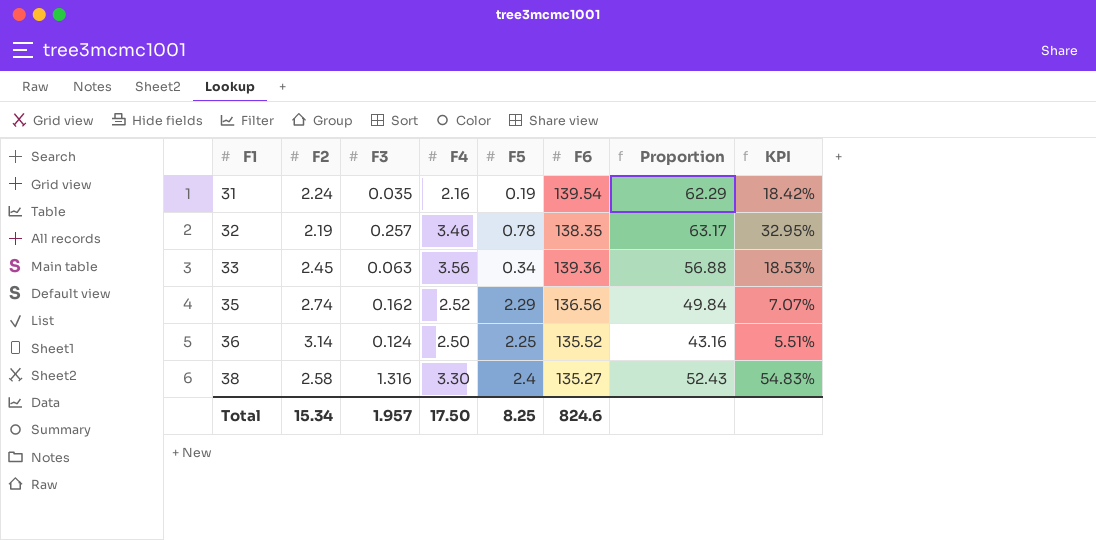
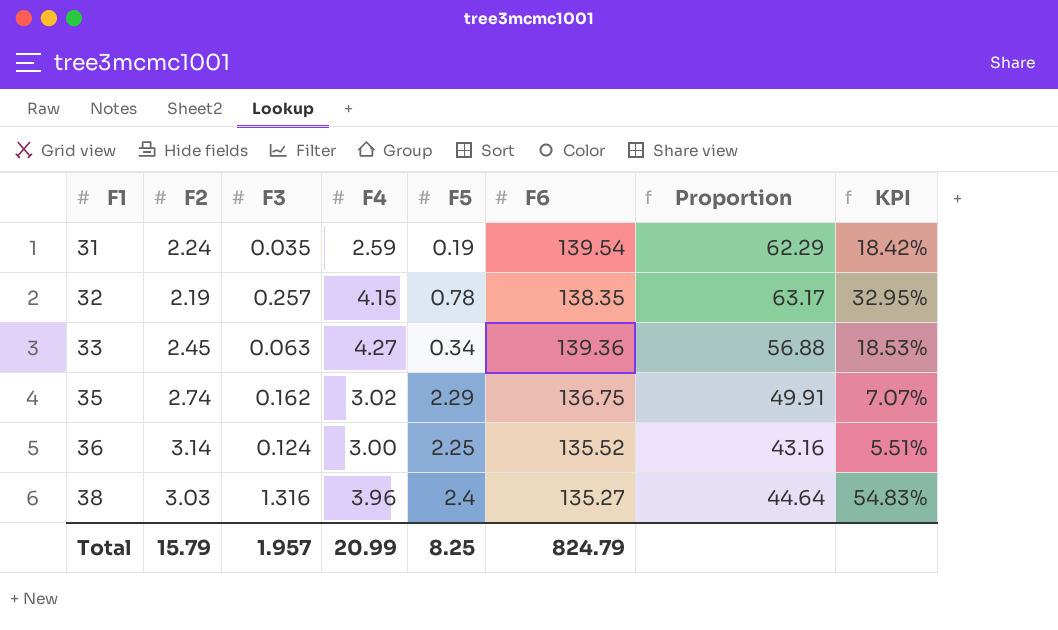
31 | F4: 2.16 -> 2.59
32 | F4: 3.46 -> 4.15
33 | F4: 3.56 -> 4.27
35 | F4: 2.52 -> 3.02
35 | F6: 136.56 -> 136.75
35 | Proportion: 49.84 -> 49.91
36 | F4: 2.50 -> 3.00
38 | F2: 2.58 -> 3.03
38 | F4: 3.30 -> 3.96
38 | Proportion: 52.43 -> 44.64
Total | F2: 15.34 -> 15.79
Total | F4: 17.50 -> 20.99
Total | F6: 824.6 -> 824.79

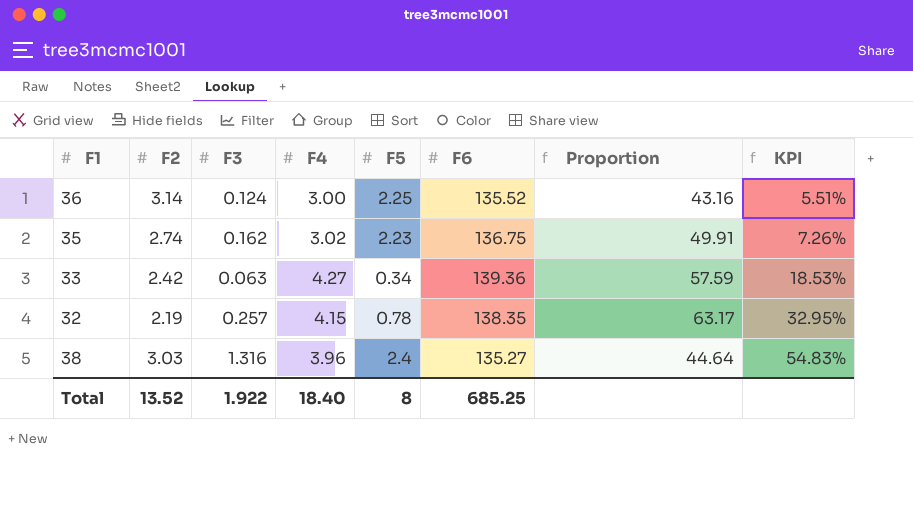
row order: F1 ascending -> KPI ascending
row 31: 2.24 | 0.035 | 2.59 | 0.19 | 139.54 | 62.29 | 18.42% -> none
35 | F5: 2.29 -> 2.23
35 | KPI: 7.07% -> 7.26%
33 | F2: 2.45 -> 2.42
33 | Proportion: 56.88 -> 57.59
Total | F2: 15.79 -> 13.52
Total | F3: 1.957 -> 1.922
Total | F4: 20.99 -> 18.40
Total | F5: 8.25 -> 8
Total | F6: 824.79 -> 685.25

